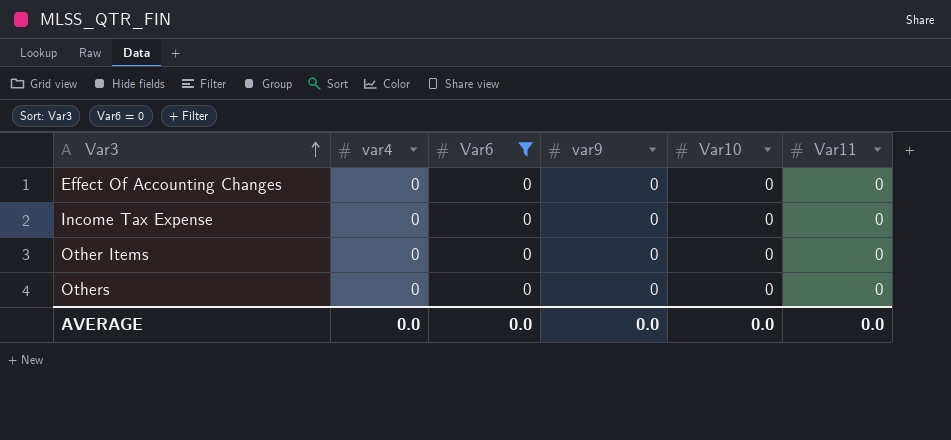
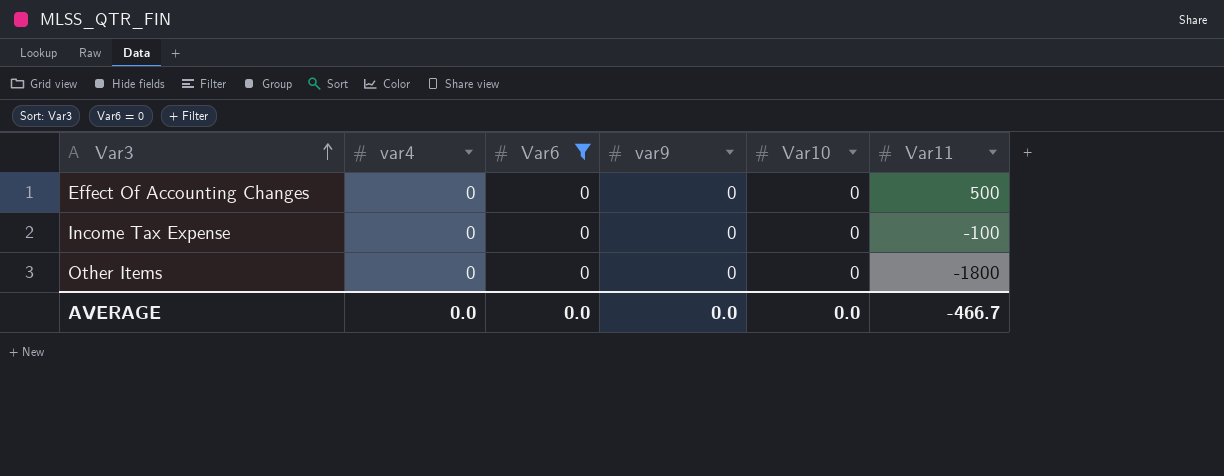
row Others: 0 | 0 | 0 | 0 | 0 -> none
Effect Of Accounting Changes | Var11: 0 -> 500
Income Tax Expense | Var11: 0 -> -100
Other Items | Var11: 0 -> -1800
AVERAGE | Var11: 0.0 -> -466.7

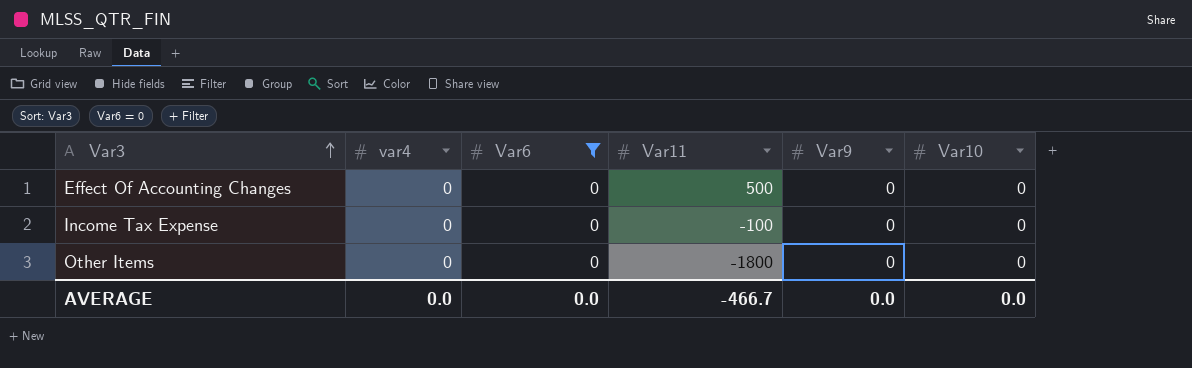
column Var11 | position: 6 -> 4
column name: var9 -> Var9

